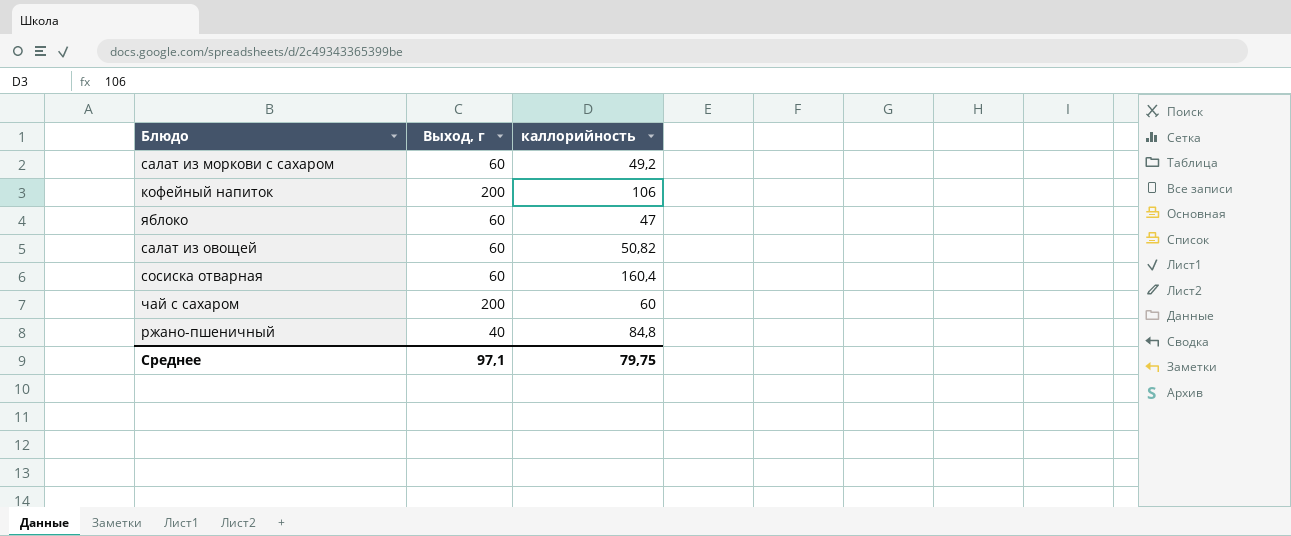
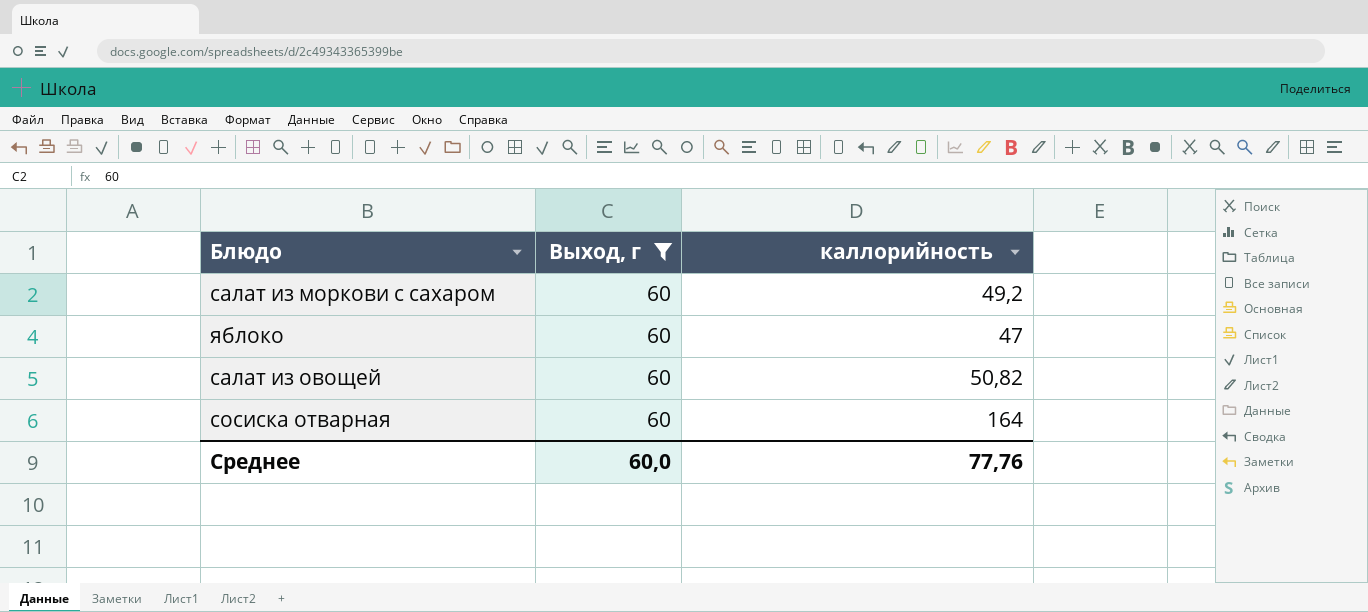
filter: none -> Выход, г = 60
сосиска отварная | каллорийность: 160,4 -> 164
Среднее | Выход, г: 97,1 -> 60,0
Среднее | каллорийность: 79,75 -> 77,76

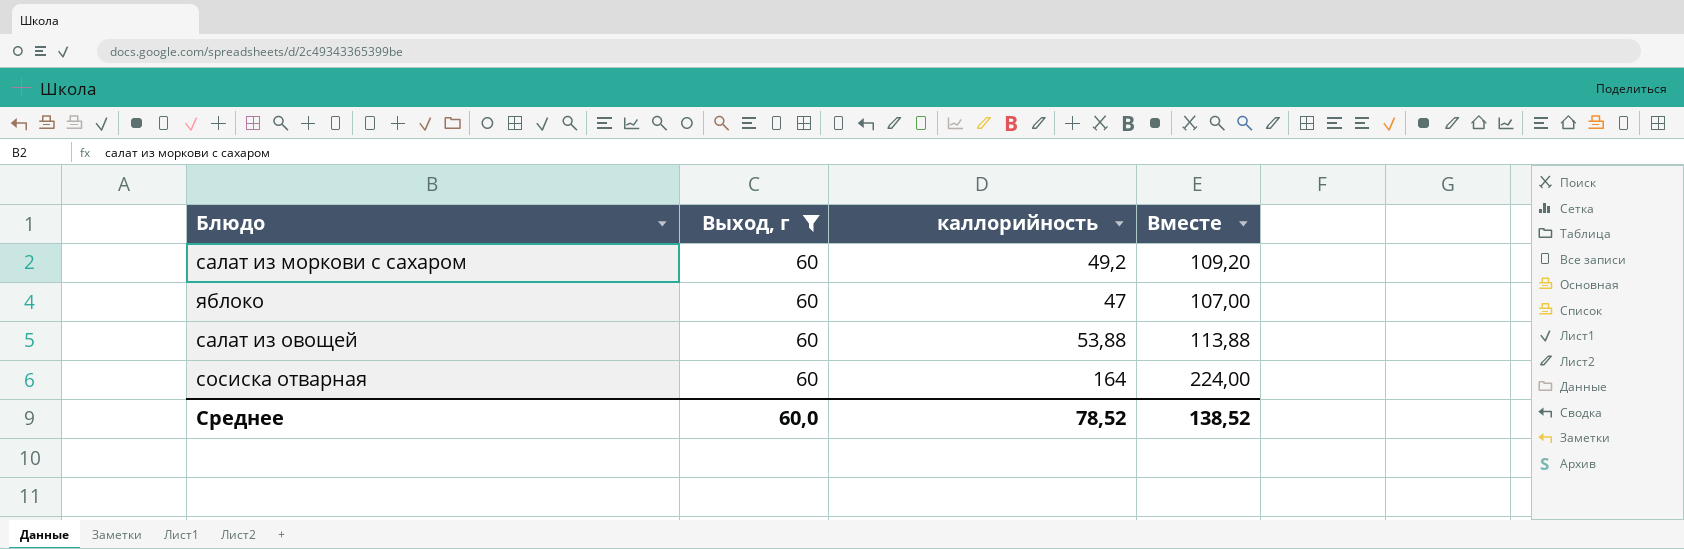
column Вместе | formula: none -> [Выход, г] + [каллорийность]
салат из овощей | каллорийность: 50,82 -> 53,88
Среднее | каллорийность: 77,76 -> 78,52

